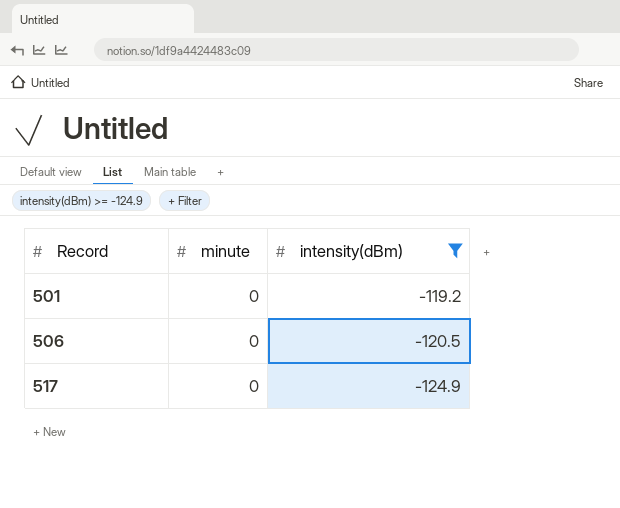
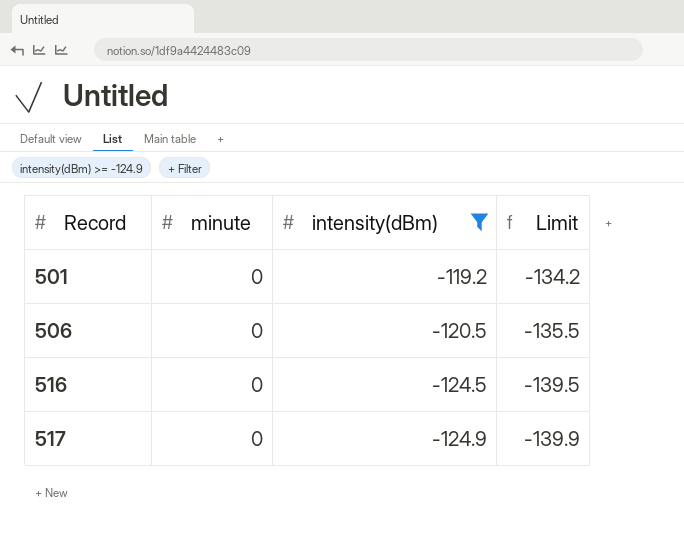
column Limit | formula: none -> [intensity(dBm)] - 15
row 516: none -> 0 | -124.5 | -139.5

